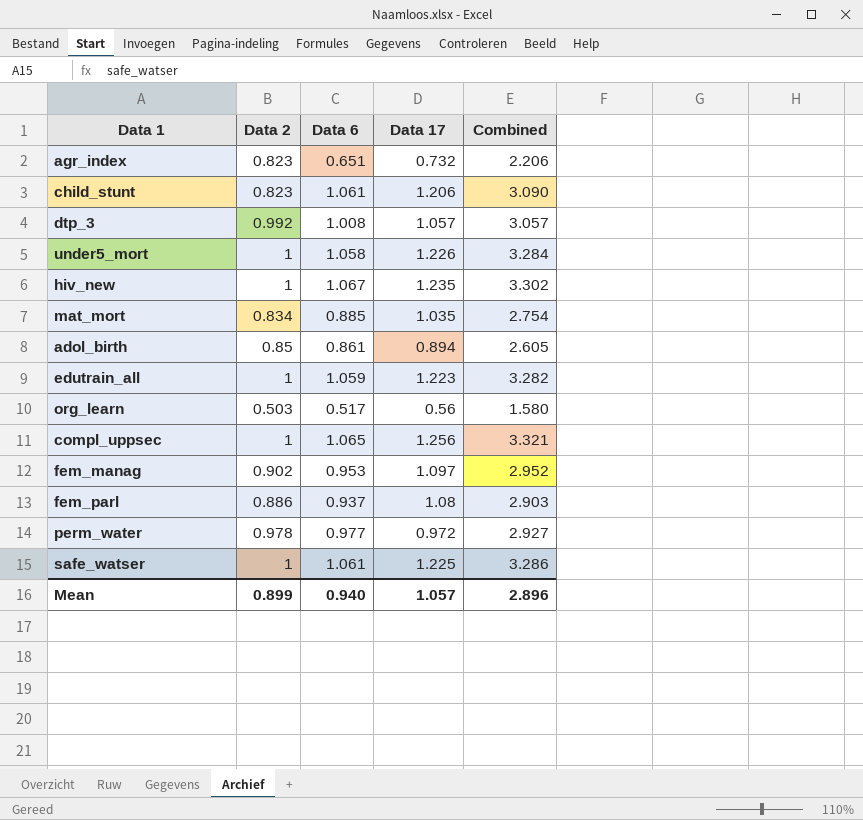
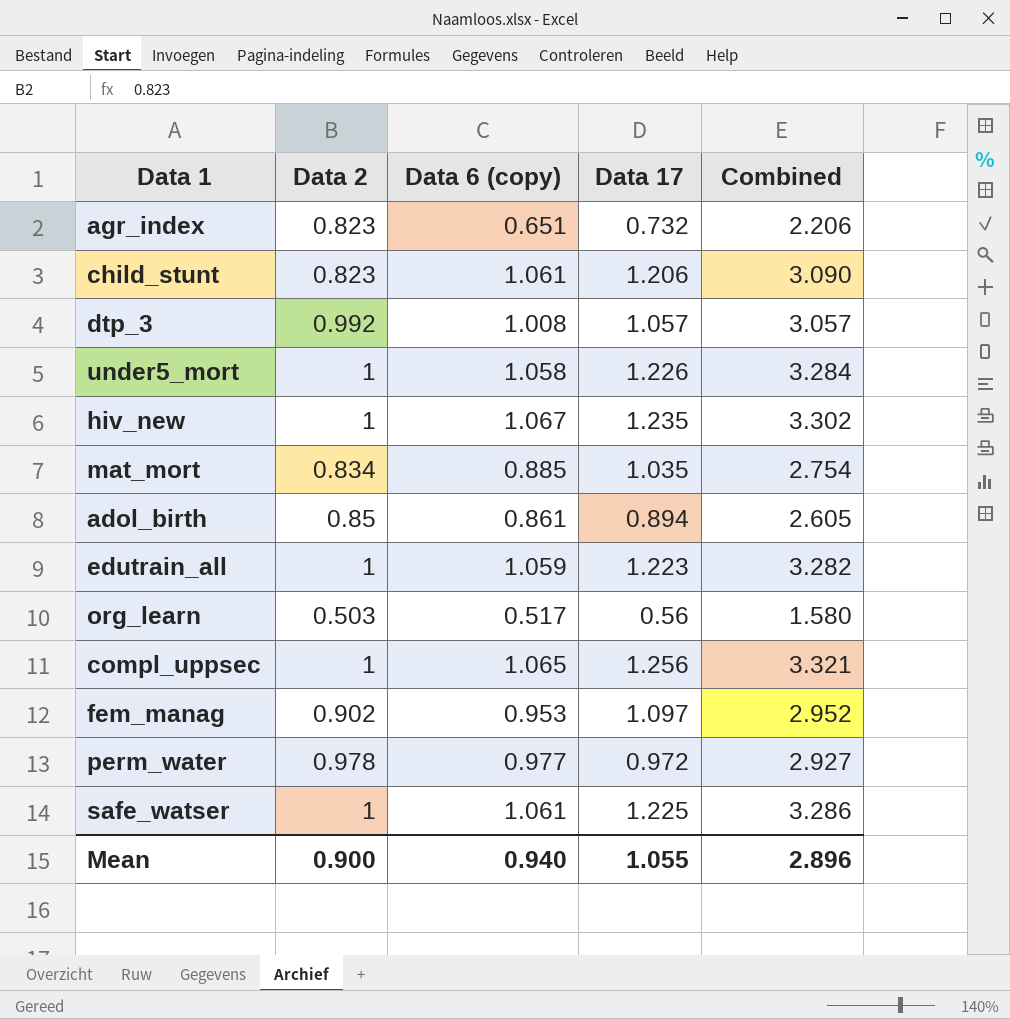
column name: Data 6 -> Data 6 (copy)
row fem_parl: 0.886 | 0.937 | 1.08 | 2.903 -> none
Mean | Data 2: 0.899 -> 0.900
Mean | Data 17: 1.057 -> 1.055

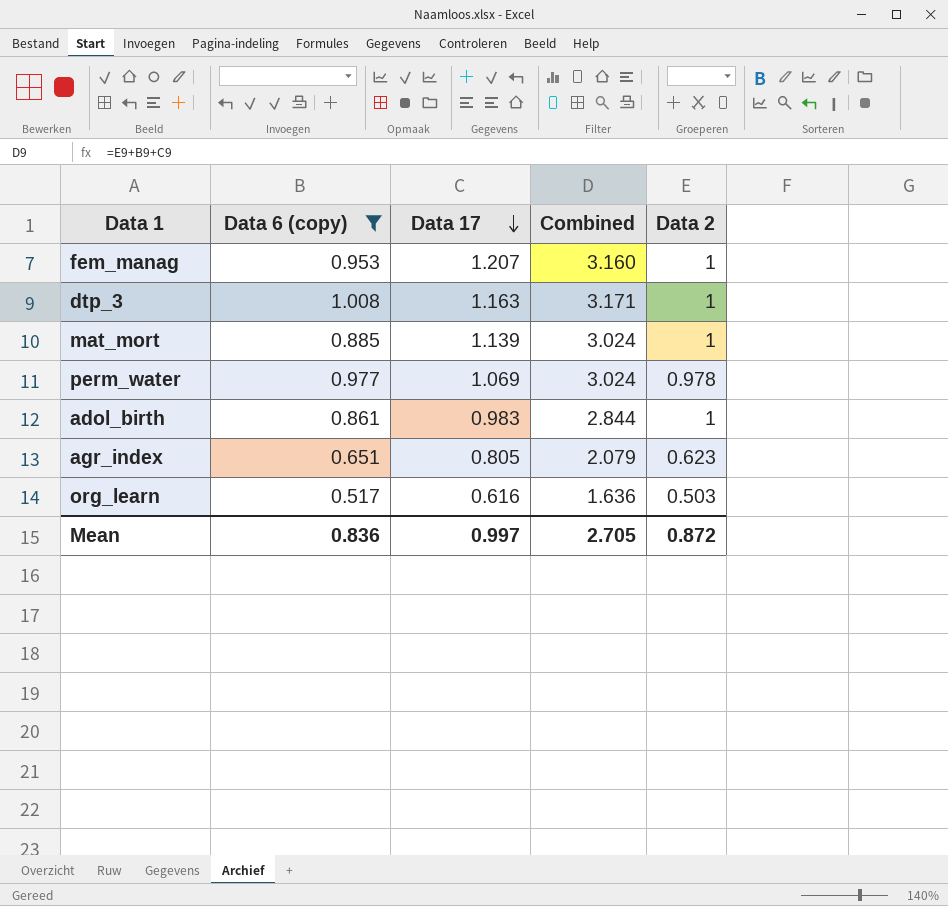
filter: none -> Data 6 (copy) <= 1.008
row order: none -> Data 17 descending
column Data 2 | position: 2 -> 5
fem_manag | Data 17: 1.097 -> 1.207
fem_manag | Combined: 2.952 -> 3.160
fem_manag | Data 2: 0.902 -> 1
dtp_3 | Data 17: 1.057 -> 1.163
dtp_3 | Combined: 3.057 -> 3.171
dtp_3 | Data 2: 0.992 -> 1
mat_mort | Data 17: 1.035 -> 1.139
mat_mort | Combined: 2.754 -> 3.024
mat_mort | Data 2: 0.834 -> 1
perm_water | Data 17: 0.972 -> 1.069
perm_water | Combined: 2.927 -> 3.024
adol_birth | Data 17: 0.894 -> 0.983
adol_birth | Combined: 2.605 -> 2.844
adol_birth | Data 2: 0.85 -> 1
agr_index | Data 17: 0.732 -> 0.805
agr_index | Combined: 2.206 -> 2.079
agr_index | Data 2: 0.823 -> 0.623
org_learn | Data 17: 0.56 -> 0.616
org_learn | Combined: 1.580 -> 1.636
Mean | Data 6 (copy): 0.940 -> 0.836
Mean | Data 17: 1.055 -> 0.997
Mean | Combined: 2.896 -> 2.705
Mean | Data 2: 0.900 -> 0.872

